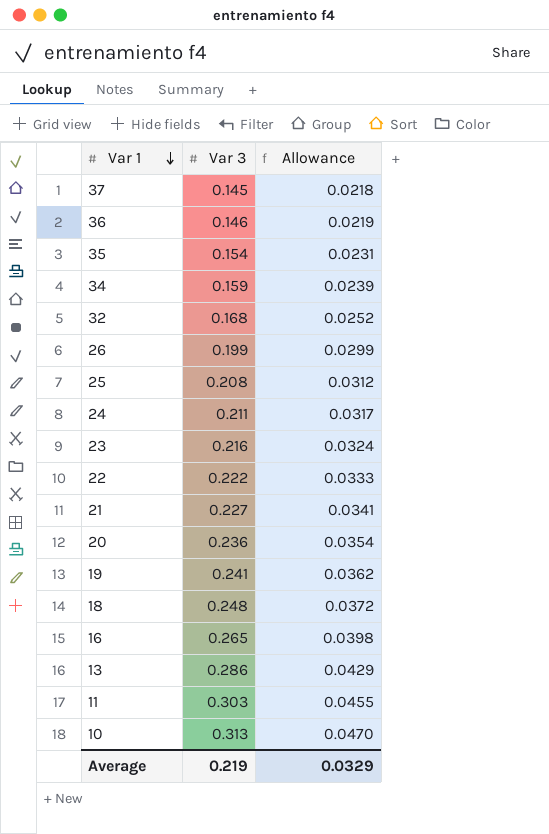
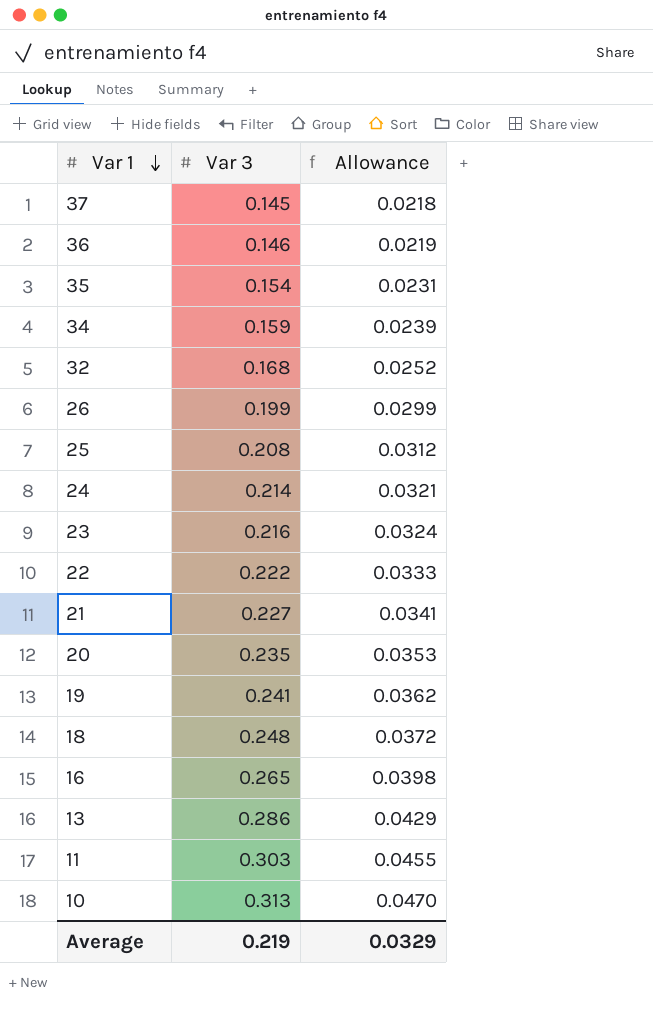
24 | Var 3: 0.211 -> 0.214
24 | Allowance: 0.0317 -> 0.0321
20 | Var 3: 0.236 -> 0.235
20 | Allowance: 0.0354 -> 0.0353

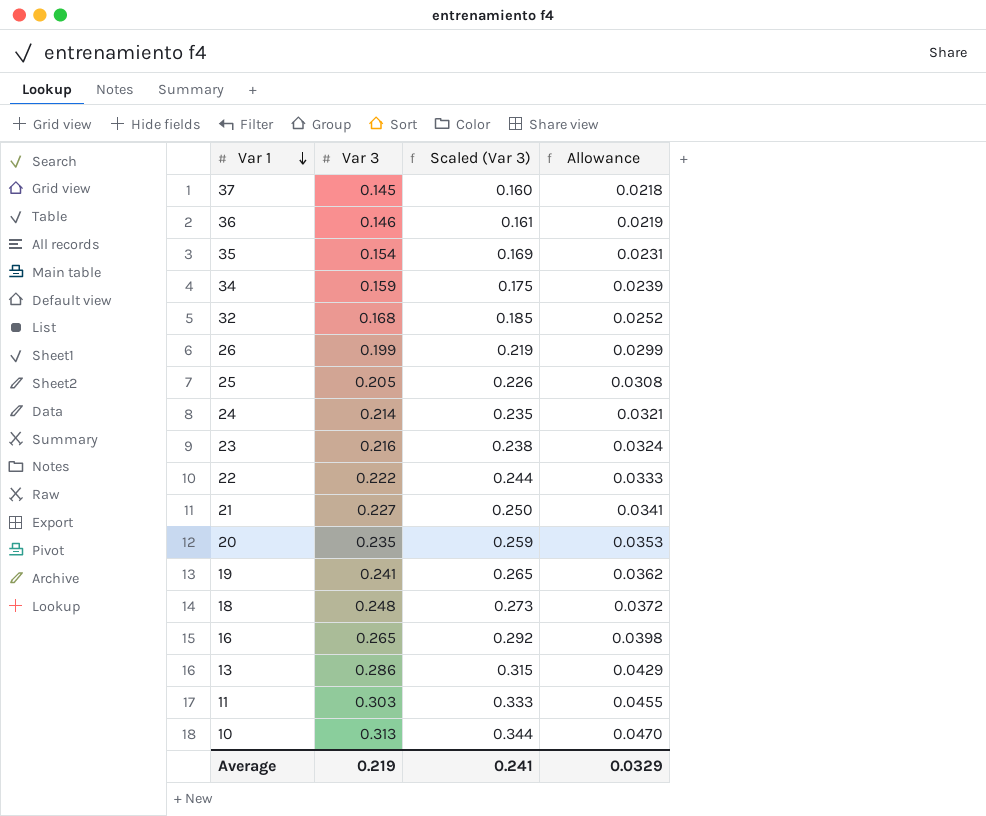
column Scaled (Var 3) | formula: none -> [Var 3] * 1.1
25 | Var 3: 0.208 -> 0.205
25 | Allowance: 0.0312 -> 0.0308

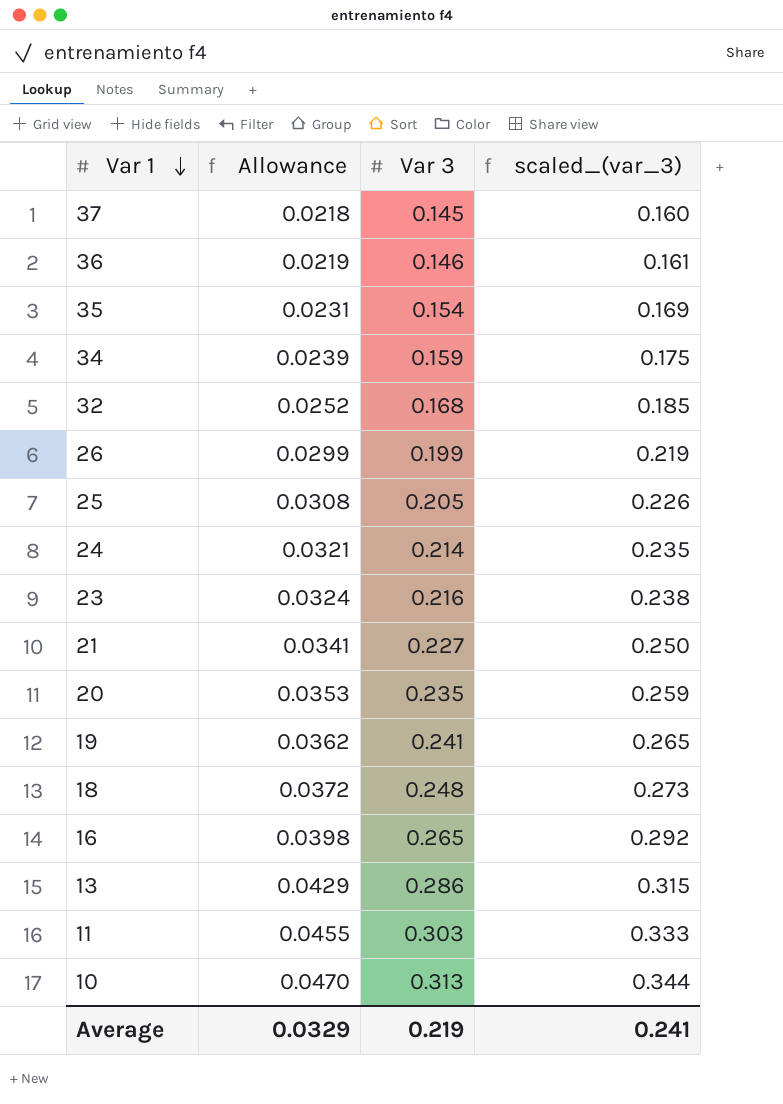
column Allowance | position: 4 -> 2
column name: Scaled (Var 3) -> scaled_(var_3)
row 22: 0.222 | 0.244 | 0.0333 -> none

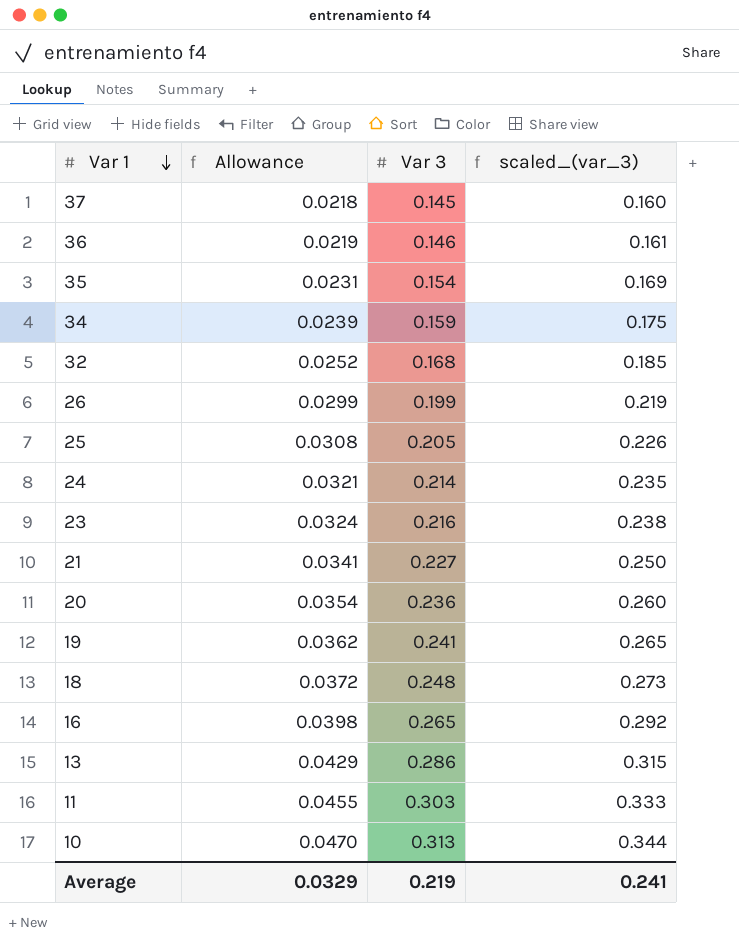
20 | Allowance: 0.0353 -> 0.0354
20 | Var 3: 0.235 -> 0.236
20 | scaled_(var_3): 0.259 -> 0.260

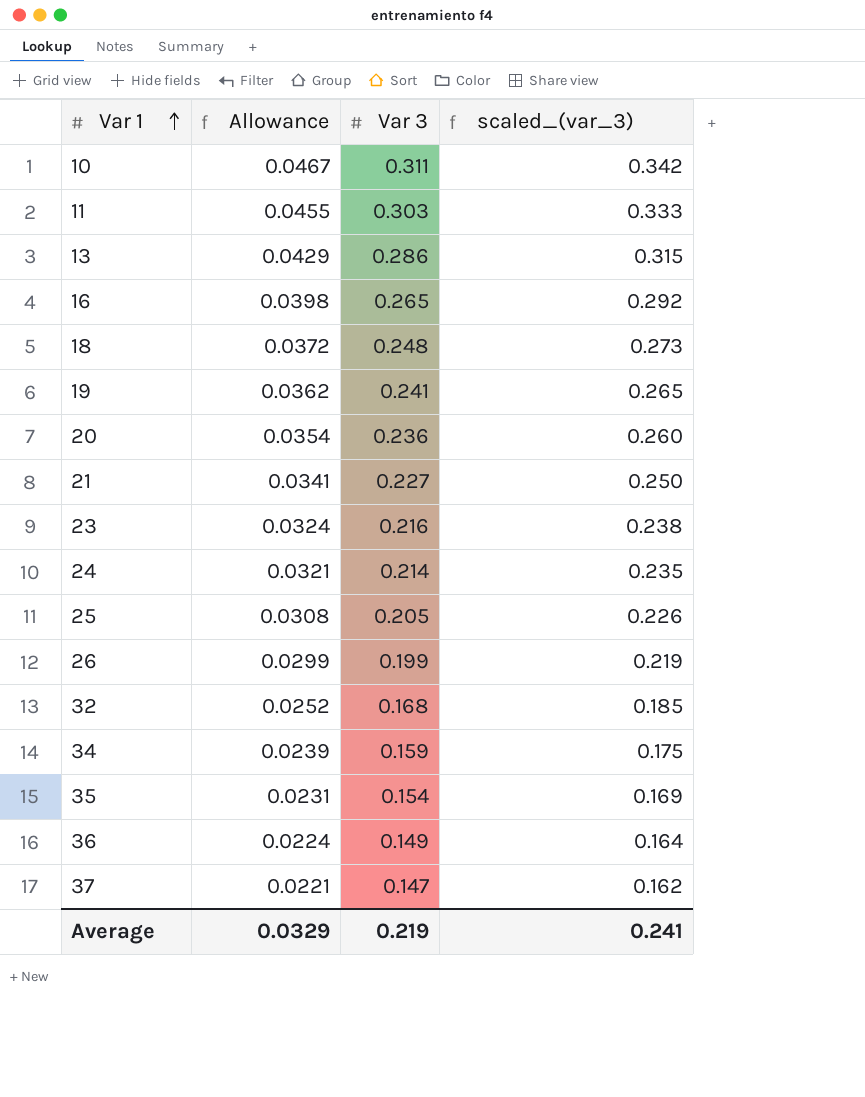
row order: Var 1 descending -> Var 1 ascending
10 | Allowance: 0.0470 -> 0.0467
10 | Var 3: 0.313 -> 0.311
10 | scaled_(var_3): 0.344 -> 0.342
36 | Allowance: 0.0219 -> 0.0224
36 | Var 3: 0.146 -> 0.149
36 | scaled_(var_3): 0.161 -> 0.164
37 | Allowance: 0.0218 -> 0.0221
37 | Var 3: 0.145 -> 0.147
37 | scaled_(var_3): 0.160 -> 0.162

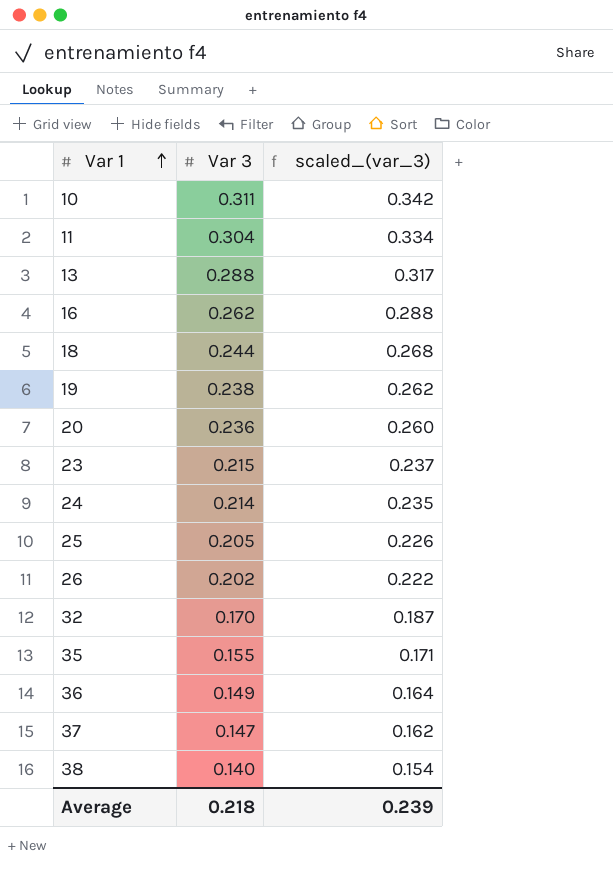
column Allowance | formula: [Var 3] * 0.15 -> none
row 21: 0.0341 | 0.227 | 0.250 -> none
row 34: 0.0239 | 0.159 | 0.175 -> none
11 | Var 3: 0.303 -> 0.304
11 | scaled_(var_3): 0.333 -> 0.334
13 | Var 3: 0.286 -> 0.288
13 | scaled_(var_3): 0.315 -> 0.317
16 | Var 3: 0.265 -> 0.262
16 | scaled_(var_3): 0.292 -> 0.288
18 | Var 3: 0.248 -> 0.244
18 | scaled_(var_3): 0.273 -> 0.268
19 | Var 3: 0.241 -> 0.238
19 | scaled_(var_3): 0.265 -> 0.262
23 | Var 3: 0.216 -> 0.215
23 | scaled_(var_3): 0.238 -> 0.237
26 | Var 3: 0.199 -> 0.202
26 | scaled_(var_3): 0.219 -> 0.222
32 | Var 3: 0.168 -> 0.170
32 | scaled_(var_3): 0.185 -> 0.187
35 | Var 3: 0.154 -> 0.155
35 | scaled_(var_3): 0.169 -> 0.171
row 38: none -> 0.140 | 0.154
Average | Var 3: 0.219 -> 0.218
Average | scaled_(var_3): 0.241 -> 0.239

